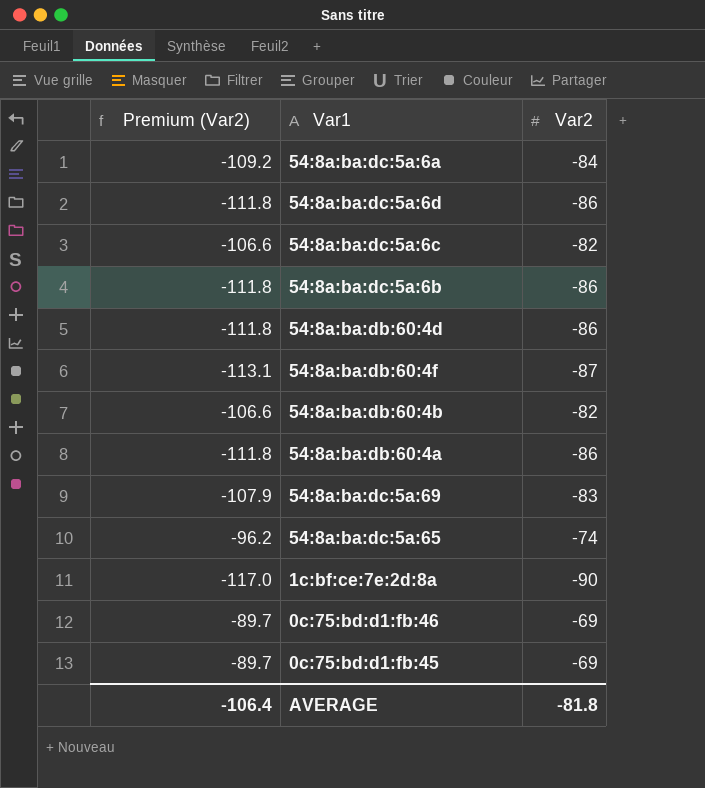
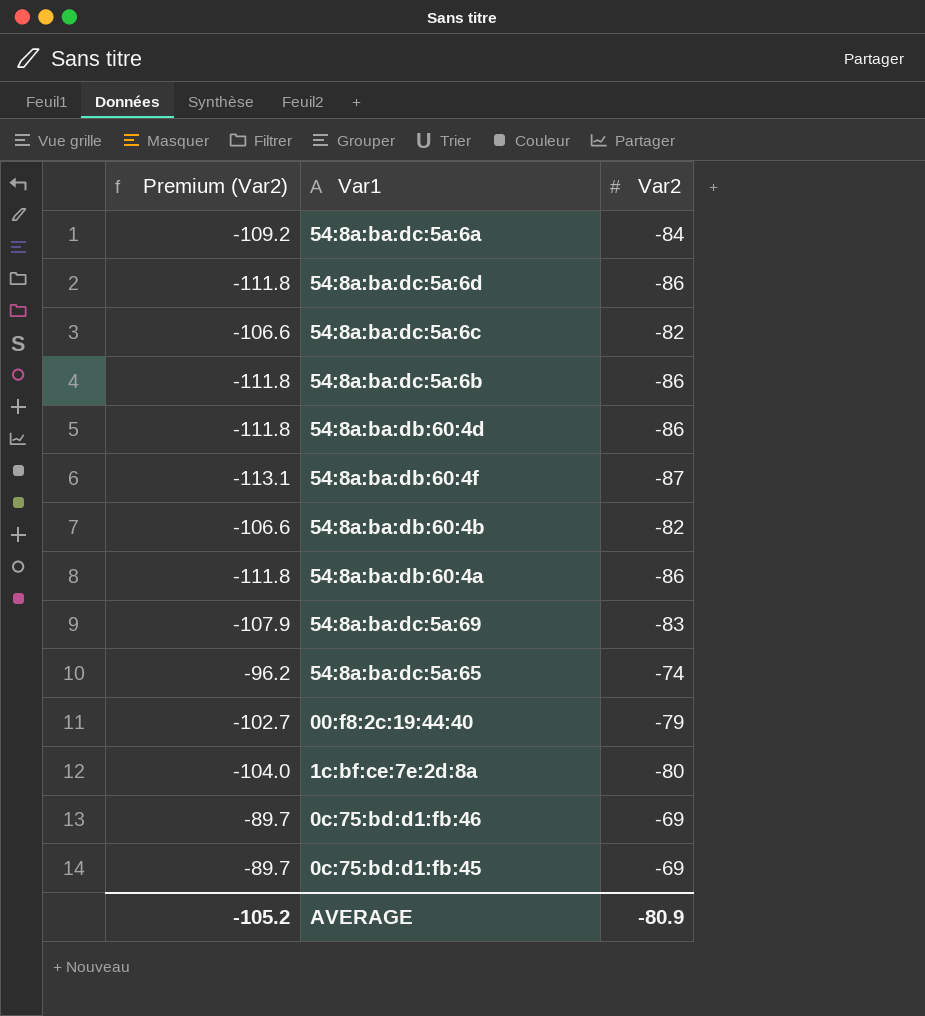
row 00:f8:2c:19:44:40: none -> -102.7 | -79
1c:bf:ce:7e:2d:8a | Premium (Var2): -117.0 -> -104.0
1c:bf:ce:7e:2d:8a | Var2: -90 -> -80
AVERAGE | Premium (Var2): -106.4 -> -105.2
AVERAGE | Var2: -81.8 -> -80.9

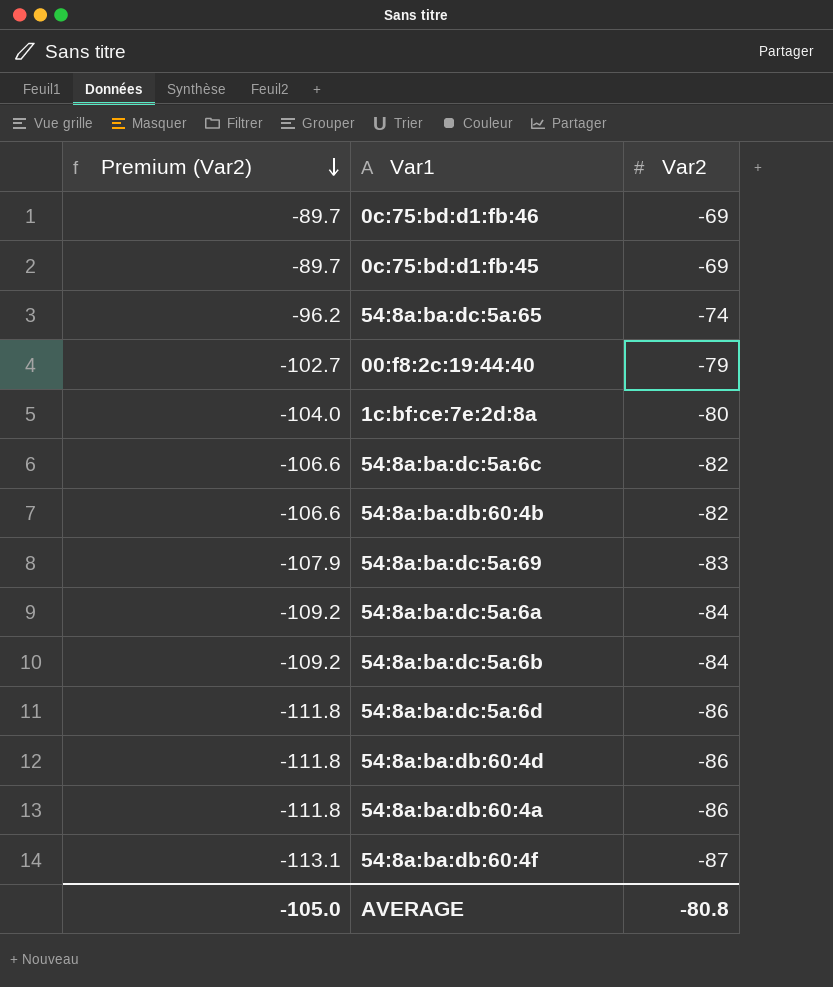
row order: none -> Premium (Var2) descending
54:8a:ba:dc:5a:6b | Premium (Var2): -111.8 -> -109.2
54:8a:ba:dc:5a:6b | Var2: -86 -> -84
AVERAGE | Premium (Var2): -105.2 -> -105.0
AVERAGE | Var2: -80.9 -> -80.8

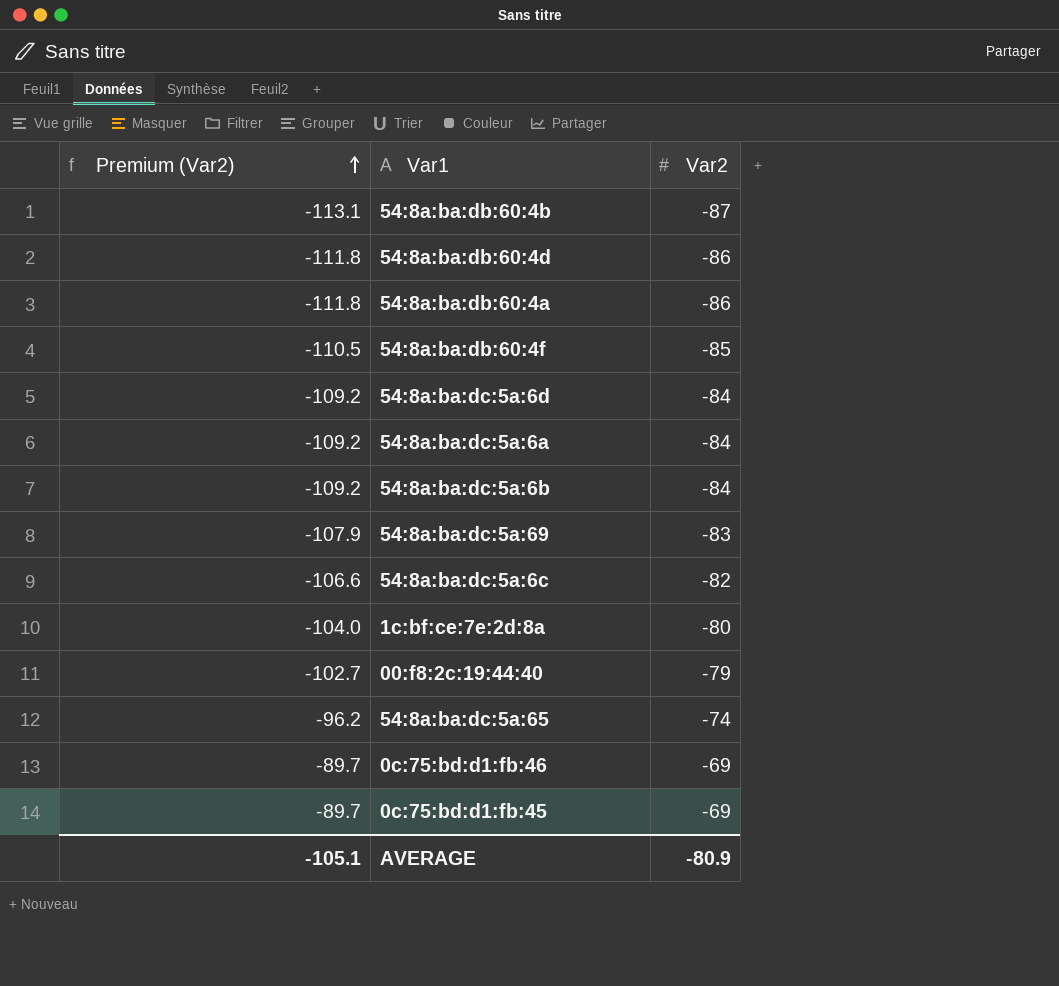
row order: Premium (Var2) descending -> Premium (Var2) ascending
54:8a:ba:db:60:4b | Premium (Var2): -106.6 -> -113.1
54:8a:ba:db:60:4b | Var2: -82 -> -87
54:8a:ba:db:60:4f | Premium (Var2): -113.1 -> -110.5
54:8a:ba:db:60:4f | Var2: -87 -> -85
54:8a:ba:dc:5a:6d | Premium (Var2): -111.8 -> -109.2
54:8a:ba:dc:5a:6d | Var2: -86 -> -84
AVERAGE | Premium (Var2): -105.0 -> -105.1
AVERAGE | Var2: -80.8 -> -80.9

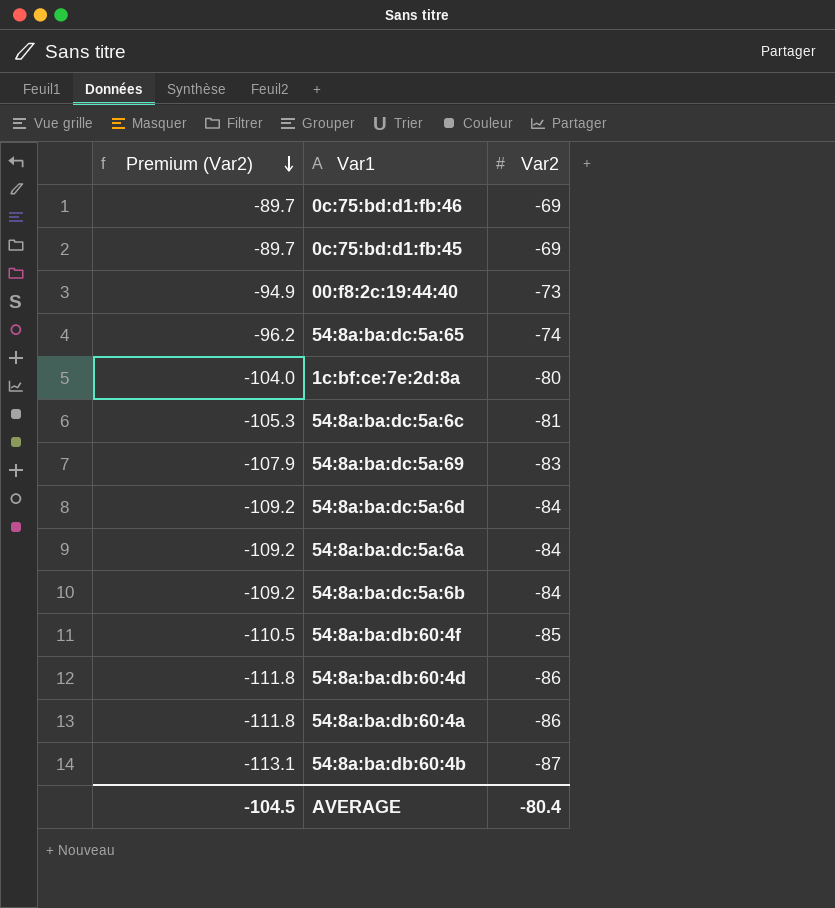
row order: Premium (Var2) ascending -> Premium (Var2) descending
00:f8:2c:19:44:40 | Premium (Var2): -102.7 -> -94.9
00:f8:2c:19:44:40 | Var2: -79 -> -73
54:8a:ba:dc:5a:6c | Premium (Var2): -106.6 -> -105.3
54:8a:ba:dc:5a:6c | Var2: -82 -> -81
AVERAGE | Premium (Var2): -105.1 -> -104.5
AVERAGE | Var2: -80.9 -> -80.4

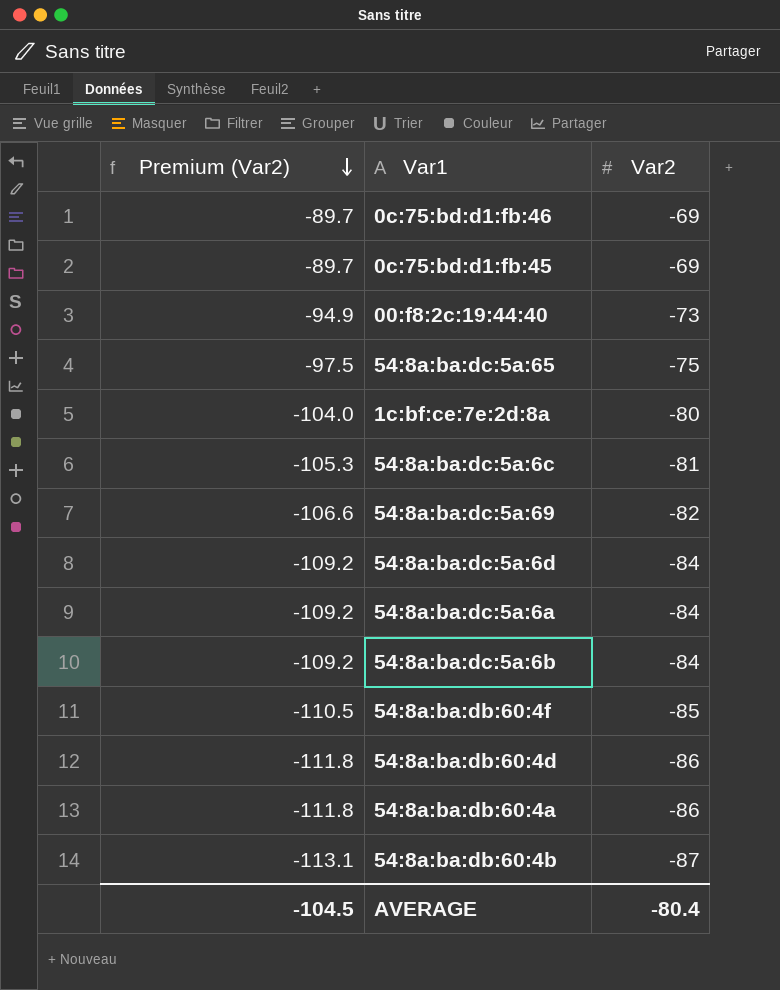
54:8a:ba:dc:5a:65 | Premium (Var2): -96.2 -> -97.5
54:8a:ba:dc:5a:65 | Var2: -74 -> -75
54:8a:ba:dc:5a:69 | Premium (Var2): -107.9 -> -106.6
54:8a:ba:dc:5a:69 | Var2: -83 -> -82

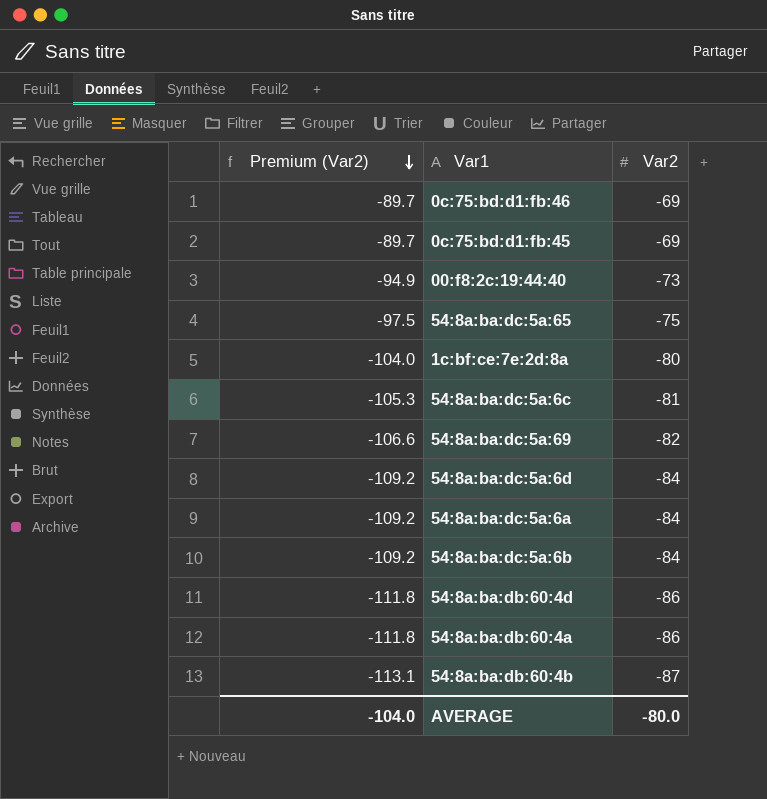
row 54:8a:ba:db:60:4f: -110.5 | -85 -> none
AVERAGE | Premium (Var2): -104.5 -> -104.0
AVERAGE | Var2: -80.4 -> -80.0

